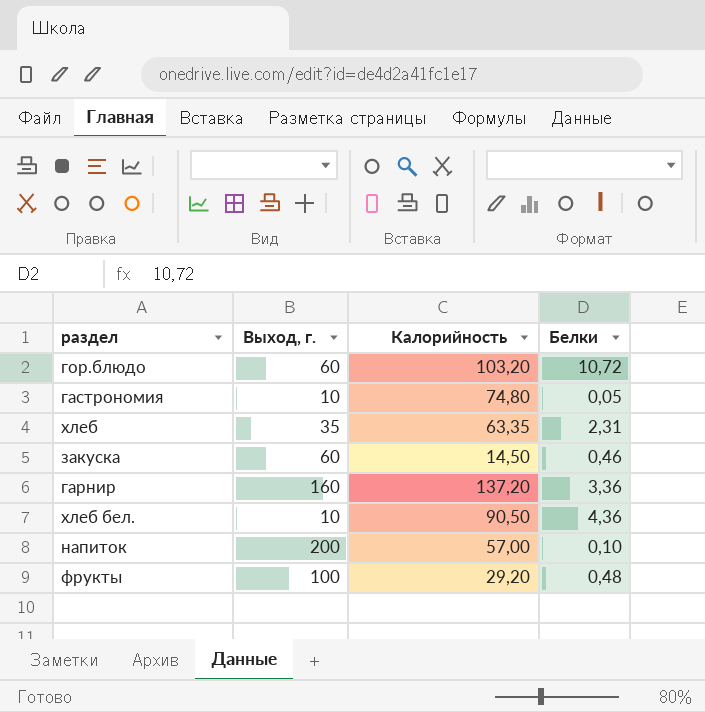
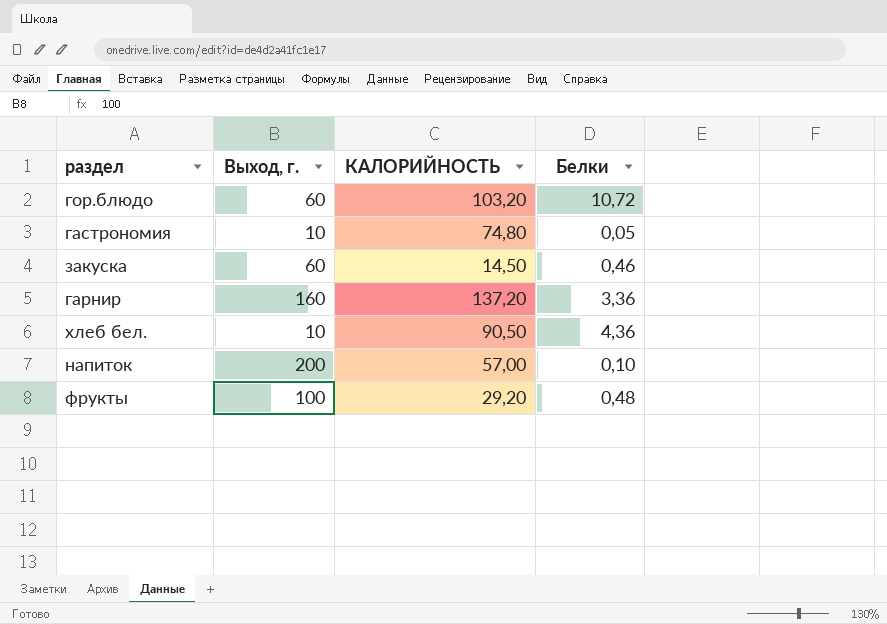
column name: Калорийность -> КАЛОРИЙНОСТЬ
row хлеб: 35 | 63,35 | 2,31 -> none

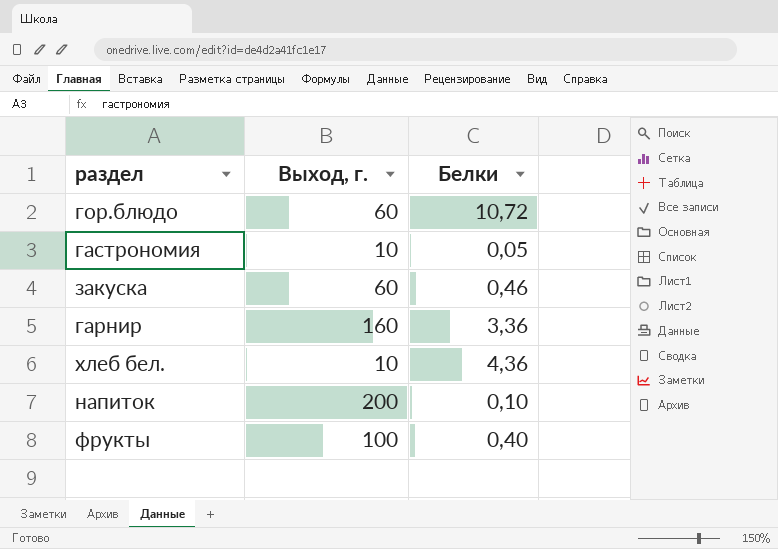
column КАЛОРИЙНОСТЬ | position: 3 -> none
фрукты | Белки: 0,48 -> 0,40

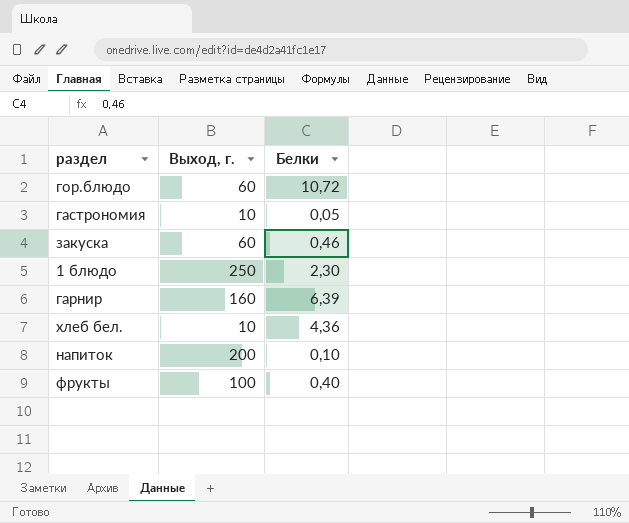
row 1 блюдо: none -> 250 | 2,30
гарнир | Белки: 3,36 -> 6,39

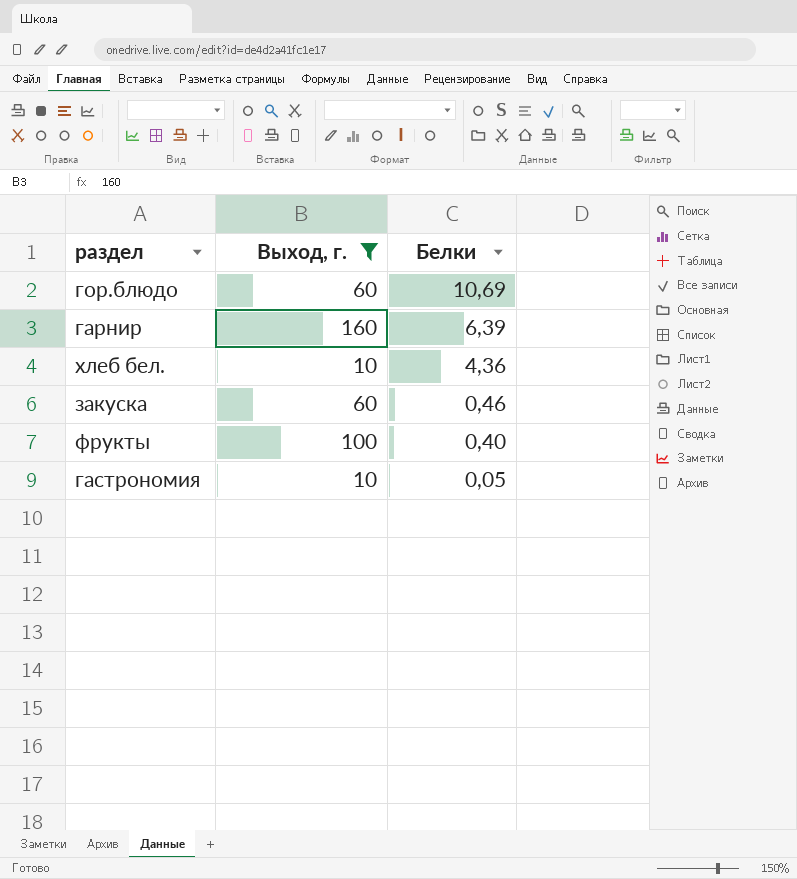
filter: none -> Выход, г. <= 160
row order: none -> Белки descending
гор.блюдо | Белки: 10,72 -> 10,69

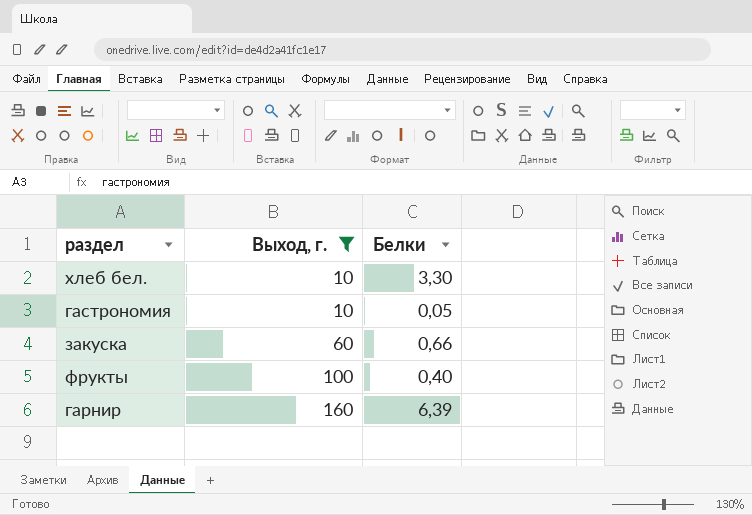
row order: Белки descending -> Выход, г. ascending
row гор.блюдо: 60 | 10,69 -> none
хлеб бел. | Белки: 4,36 -> 3,30
закуска | Белки: 0,46 -> 0,66

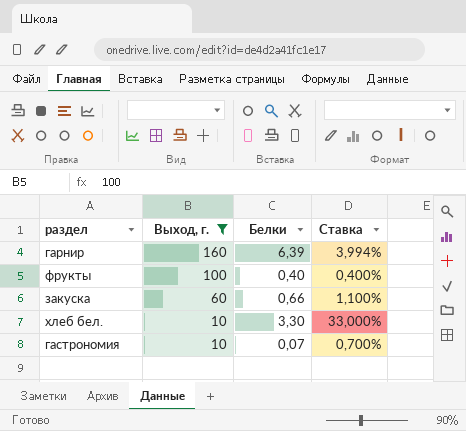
row order: Выход, г. ascending -> Выход, г. descending
column Ставка | formula: none -> [Белки] / [Выход, г.]
гастрономия | Белки: 0,05 -> 0,07

